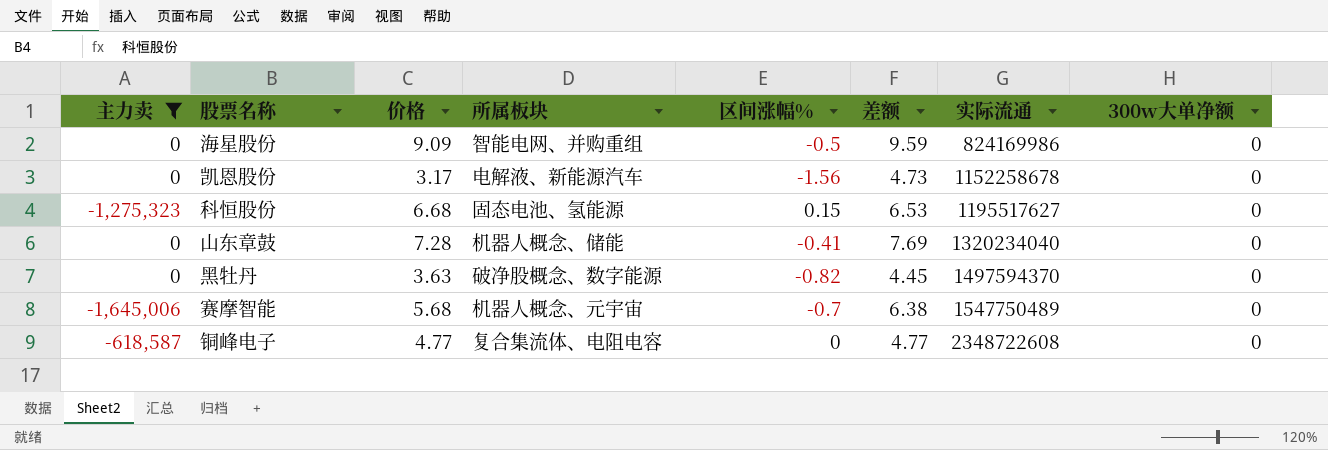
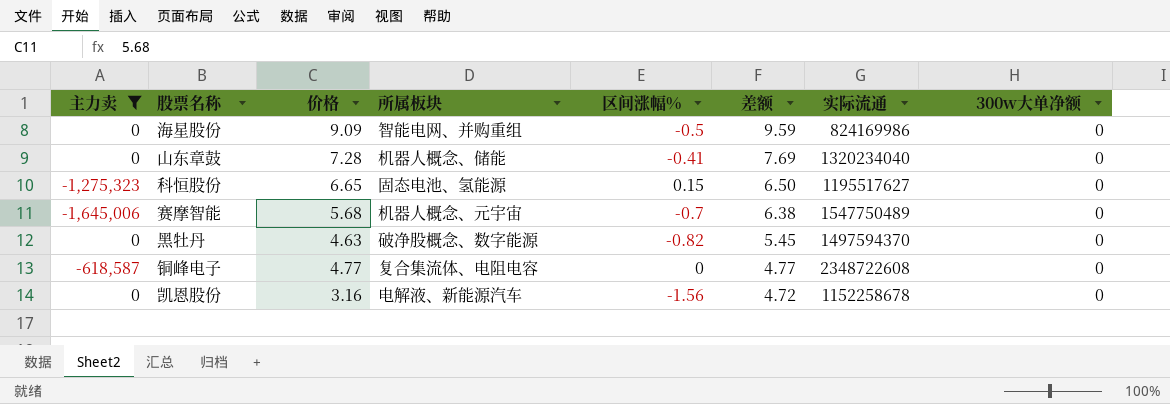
row order: 实际流通 ascending -> 差额 descending
科恒股份 | 价格: 6.68 -> 6.65
科恒股份 | 差额: 6.53 -> 6.50
黑牡丹 | 价格: 3.63 -> 4.63
黑牡丹 | 差额: 4.45 -> 5.45
凯恩股份 | 价格: 3.17 -> 3.16
凯恩股份 | 差额: 4.73 -> 4.72

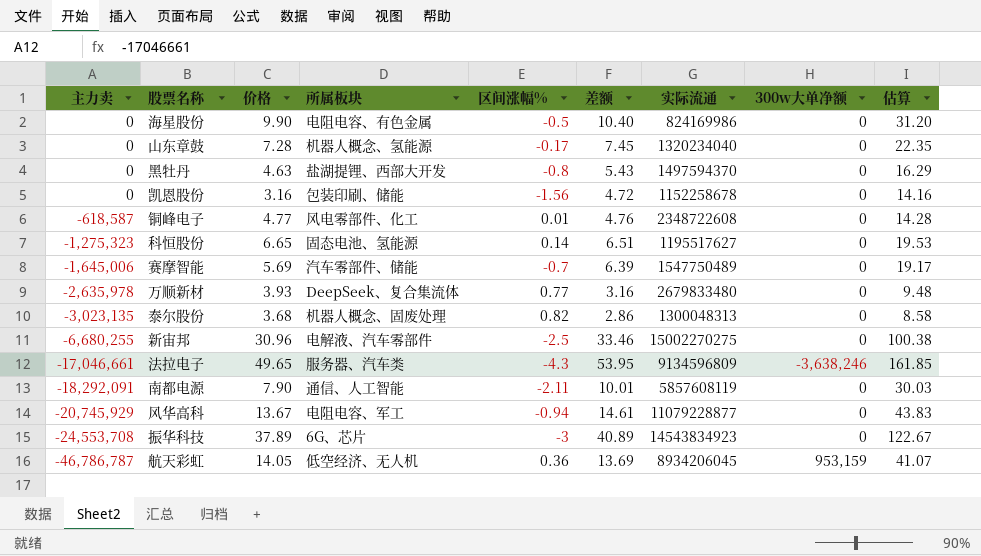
filter: 主力卖 >= -1,645,006 -> none
row order: 差额 descending -> 主力卖 descending
column 估算 | formula: none -> [差额] * 3
海星股份 | 价格: 9.09 -> 9.90
海星股份 | 所属板块: 智能电网、并购重组 -> 电阻电容、有色金属
海星股份 | 差额: 9.59 -> 10.40
山东章鼓 | 所属板块: 机器人概念、储能 -> 机器人概念、氢能源
山东章鼓 | 区间涨幅%: -0.41 -> -0.17
山东章鼓 | 差额: 7.69 -> 7.45
黑牡丹 | 所属板块: 破净股概念、数字能源 -> 盐湖提锂、西部大开发
黑牡丹 | 区间涨幅%: -0.82 -> -0.8
黑牡丹 | 差额: 5.45 -> 5.43
凯恩股份 | 所属板块: 电解液、新能源汽车 -> 包装印刷、储能
铜峰电子 | 所属板块: 复合集流体、电阻电容 -> 风电零部件、化工
铜峰电子 | 区间涨幅%: 0 -> 0.01
铜峰电子 | 差额: 4.77 -> 4.76
科恒股份 | 区间涨幅%: 0.15 -> 0.14
科恒股份 | 差额: 6.50 -> 6.51
赛摩智能 | 价格: 5.68 -> 5.69
赛摩智能 | 所属板块: 机器人概念、元宇宙 -> 汽车零部件、储能
赛摩智能 | 差额: 6.38 -> 6.39

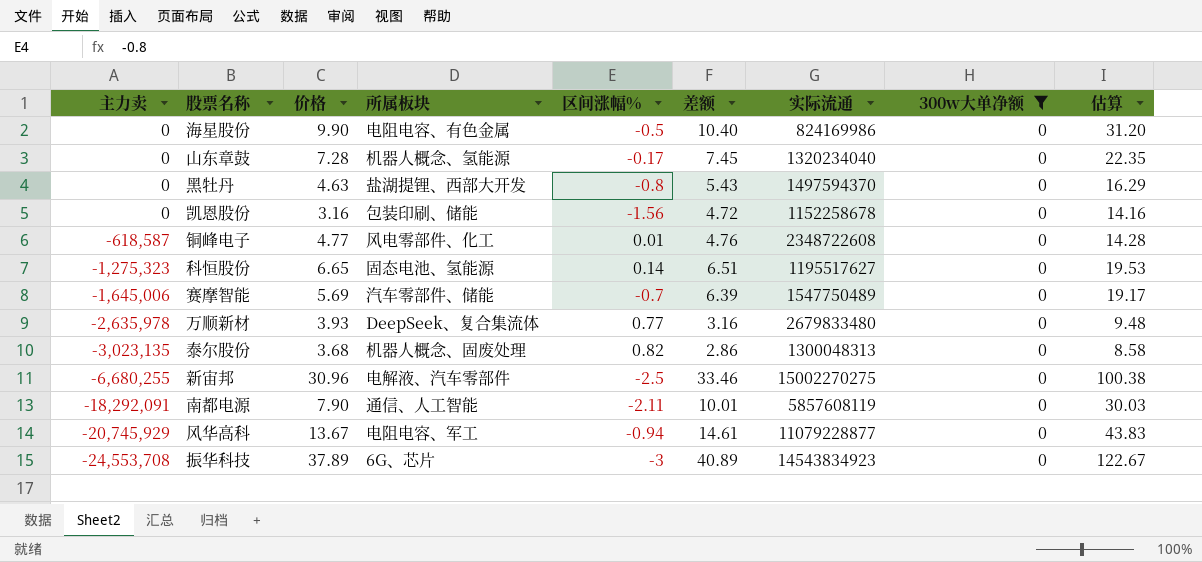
filter: none -> 300w大单净额 = 0

